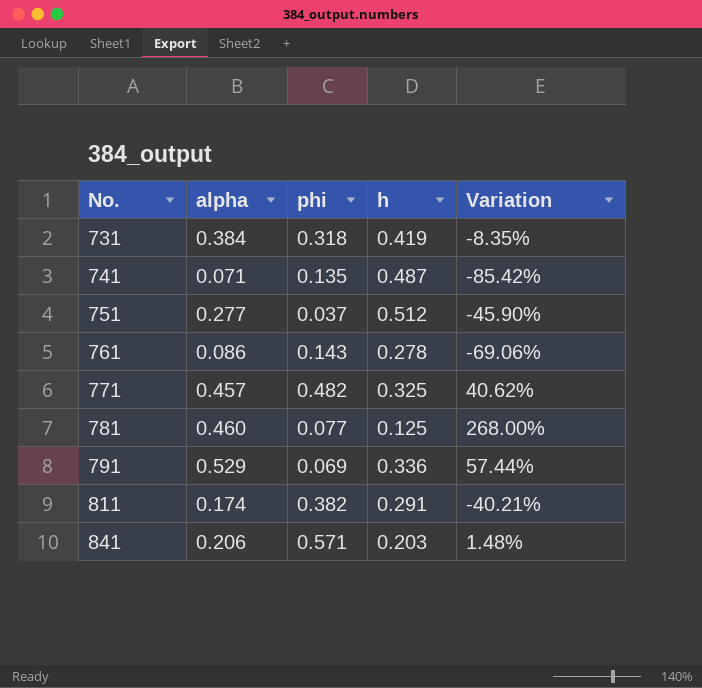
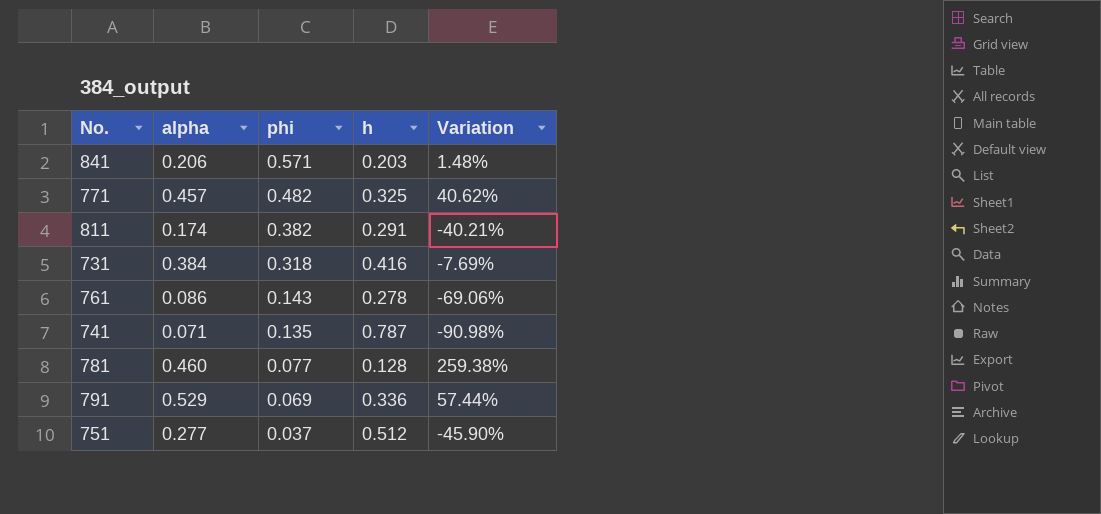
row order: No. ascending -> phi descending
731 | h: 0.419 -> 0.416
731 | Variation: -8.35% -> -7.69%
741 | h: 0.487 -> 0.787
741 | Variation: -85.42% -> -90.98%
781 | h: 0.125 -> 0.128
781 | Variation: 268.00% -> 259.38%

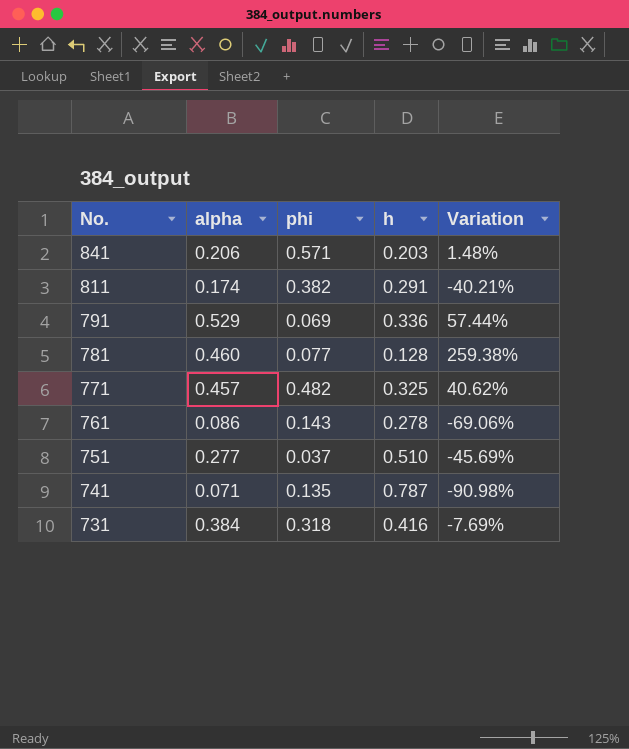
row order: phi descending -> No. descending
751 | h: 0.512 -> 0.510
751 | Variation: -45.90% -> -45.69%

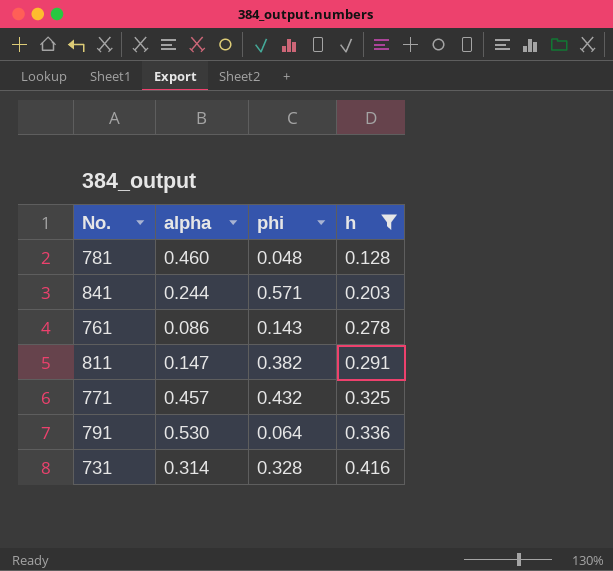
filter: none -> h <= 0.416
row order: No. descending -> h ascending
column Variation | formula: ([alpha] - [h]) / [h] -> none
781 | phi: 0.077 -> 0.048
841 | alpha: 0.206 -> 0.244
811 | alpha: 0.174 -> 0.147
771 | phi: 0.482 -> 0.432
791 | alpha: 0.529 -> 0.530
791 | phi: 0.069 -> 0.064
731 | alpha: 0.384 -> 0.314
731 | phi: 0.318 -> 0.328

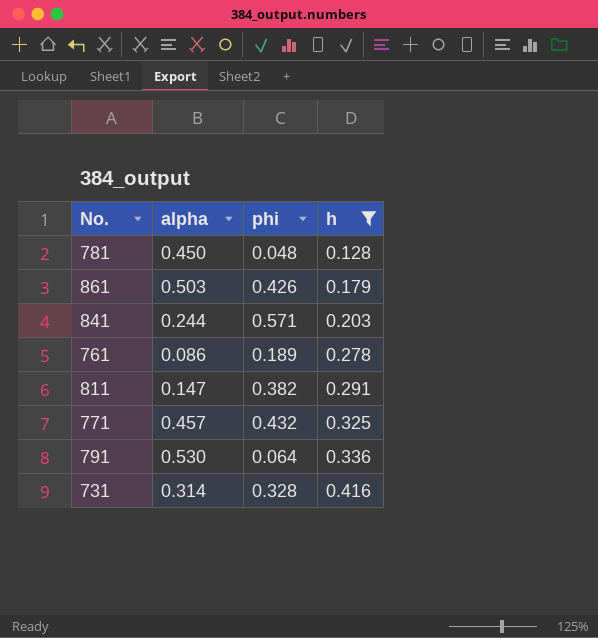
781 | alpha: 0.460 -> 0.450
row 861: none -> 0.503 | 0.426 | 0.179
761 | phi: 0.143 -> 0.189

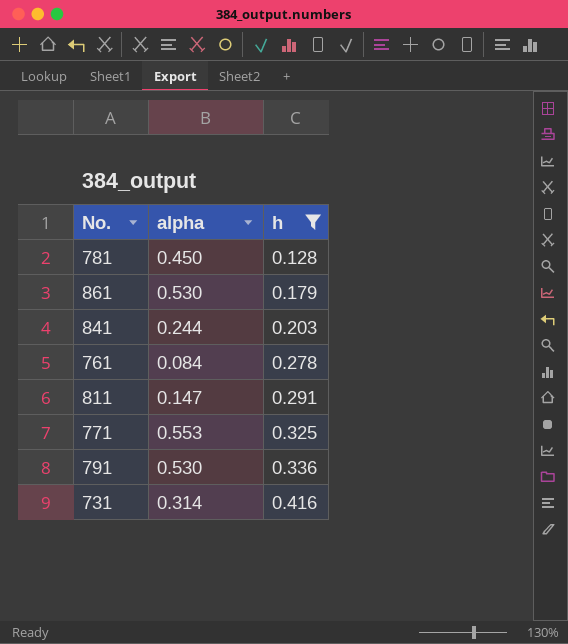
column phi | position: 3 -> none
861 | alpha: 0.503 -> 0.530
761 | alpha: 0.086 -> 0.084
771 | alpha: 0.457 -> 0.553

